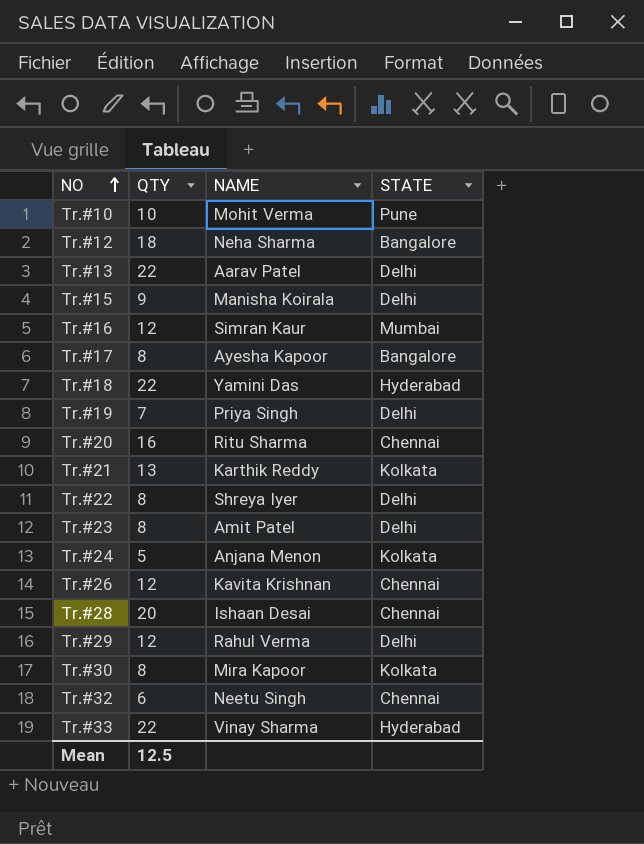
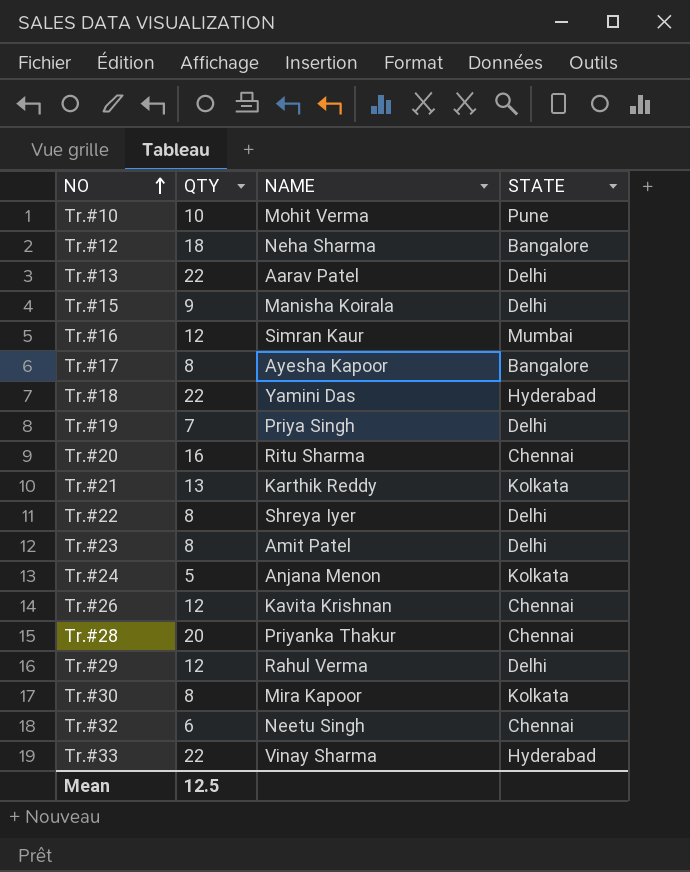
Tr.#28 | NAME: Ishaan Desai -> Priyanka Thakur

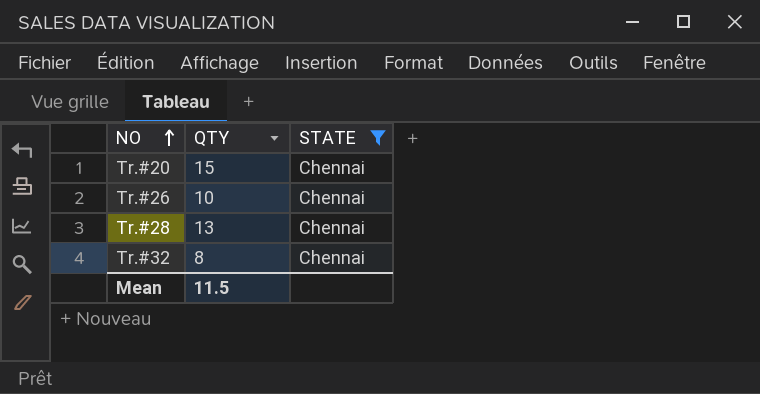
filter: none -> STATE = Chennai
column NAME | position: 3 -> none
Tr.#20 | QTY: 16 -> 15
Tr.#26 | QTY: 12 -> 10
Tr.#28 | QTY: 20 -> 13
Tr.#32 | QTY: 6 -> 8
Mean | QTY: 12.5 -> 11.5

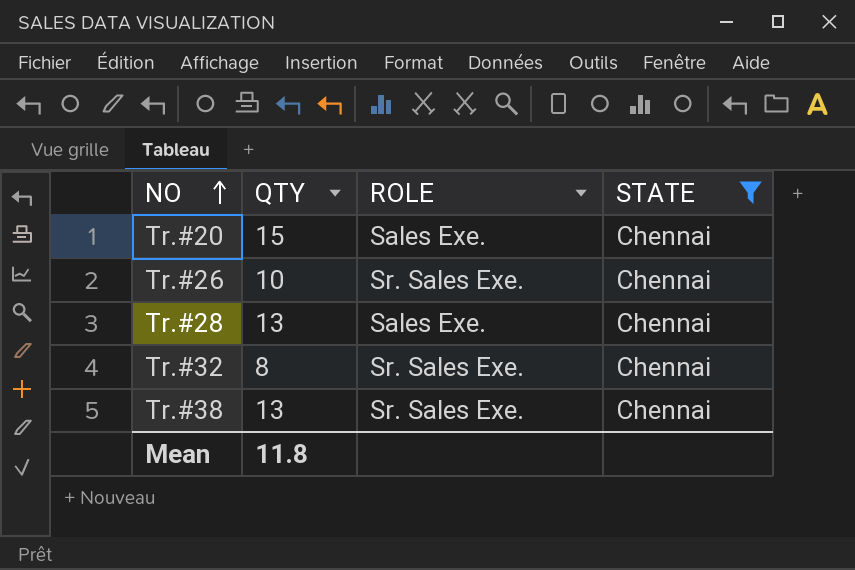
column ROLE | position: none -> 3
row Tr.#38: none -> 13 | Sr. Sales Exe. | Chennai
Mean | QTY: 11.5 -> 11.8

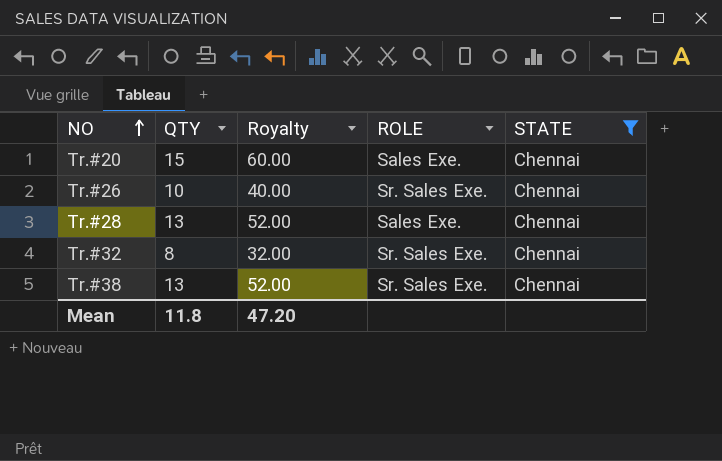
column Royalty | formula: none -> [QTY] * 4

